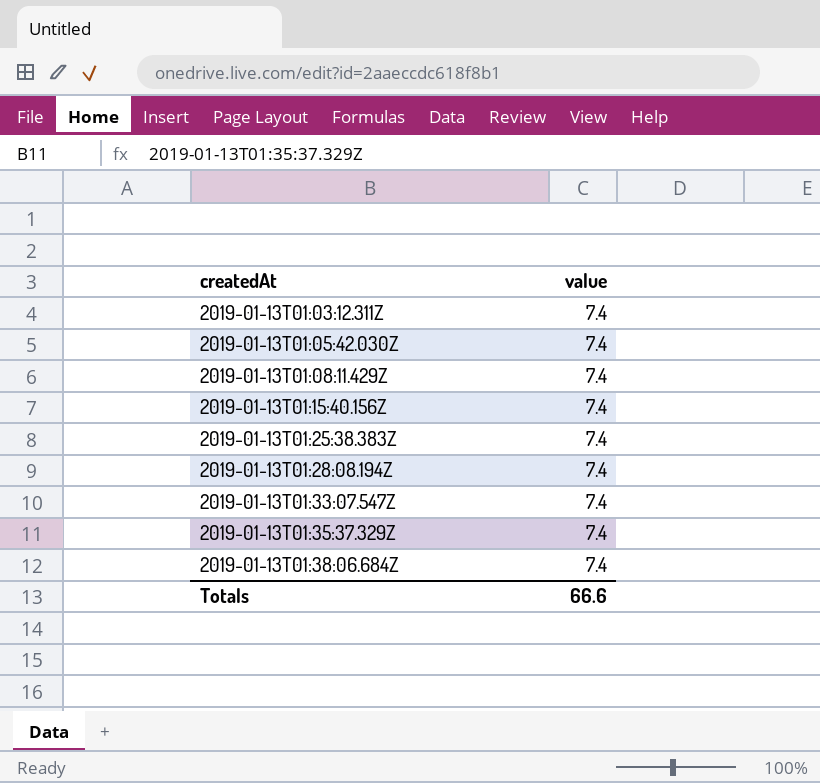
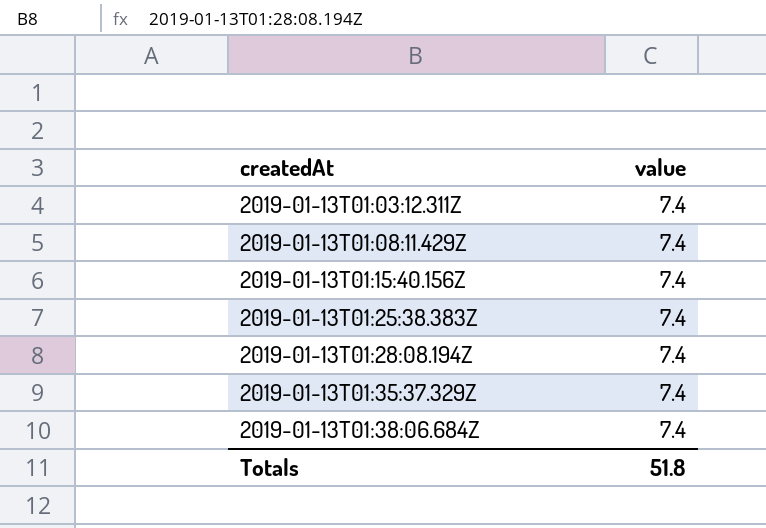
row 2019-01-13T01:05:42.030Z: 7.4 -> none
row 2019-01-13T01:33:07.547Z: 7.4 -> none
Totals | value: 66.6 -> 51.8

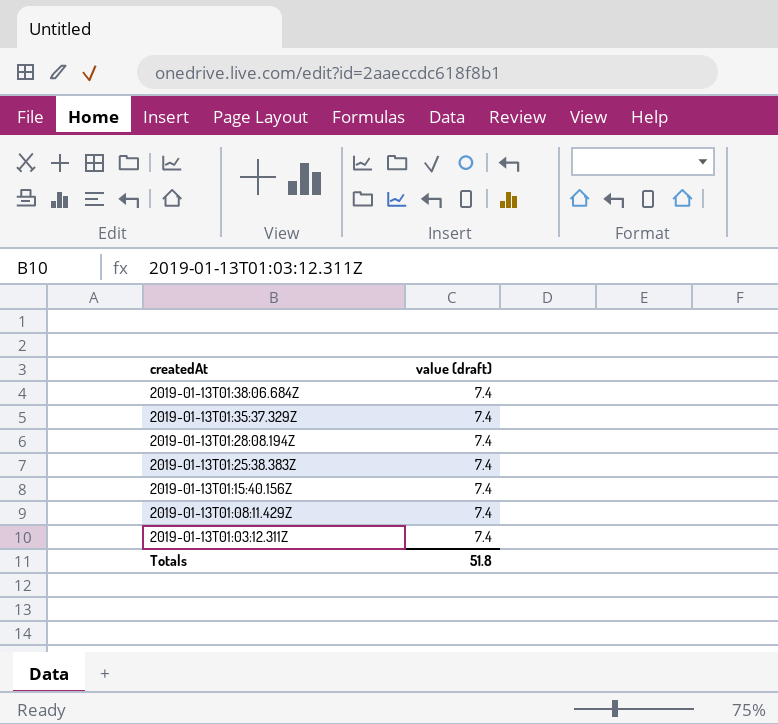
row order: createdAt ascending -> createdAt descending
column name: value -> value (draft)

